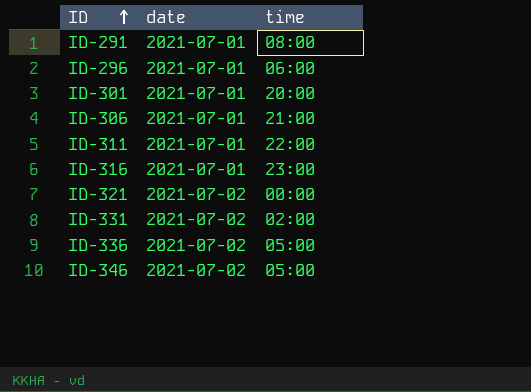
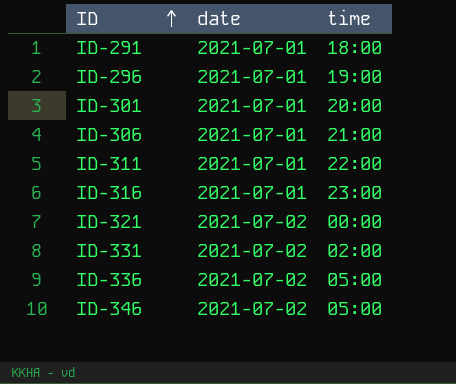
ID-291 | time: 08:00 -> 18:00
ID-296 | time: 06:00 -> 19:00

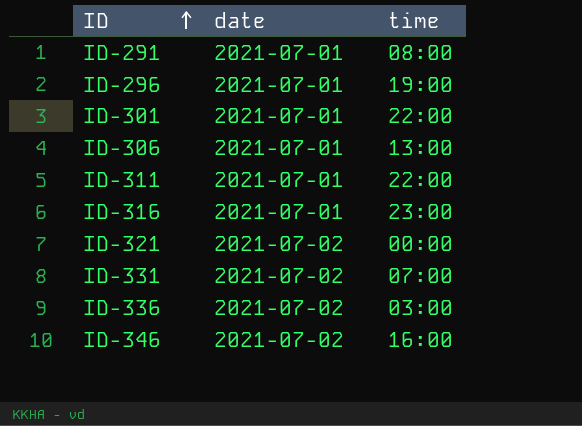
ID-291 | time: 18:00 -> 08:00
ID-301 | time: 20:00 -> 22:00
ID-306 | time: 21:00 -> 13:00
ID-331 | time: 02:00 -> 07:00
ID-336 | time: 05:00 -> 03:00
ID-346 | time: 05:00 -> 16:00

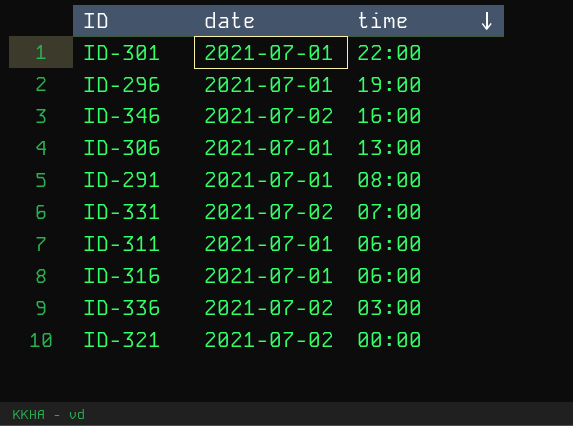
row order: ID ascending -> time descending
ID-311 | time: 22:00 -> 06:00
ID-316 | time: 23:00 -> 06:00

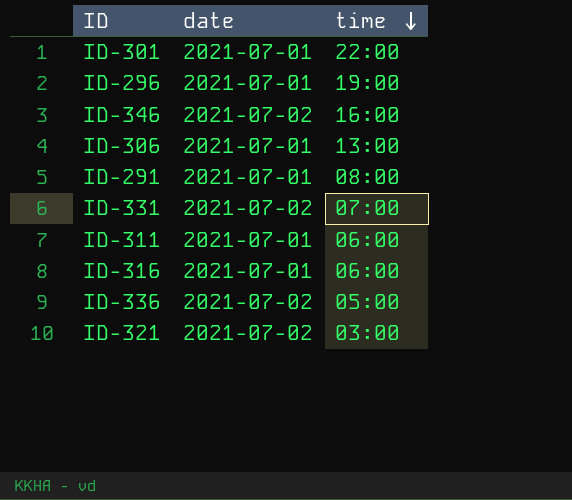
ID-336 | time: 03:00 -> 05:00
ID-321 | time: 00:00 -> 03:00

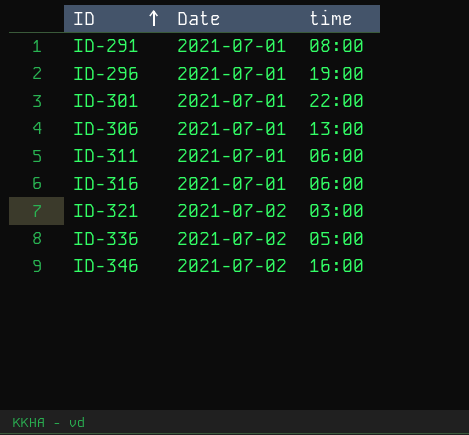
row order: time descending -> ID ascending
column name: date -> Date
row ID-331: 2021-07-02 | 07:00 -> none

